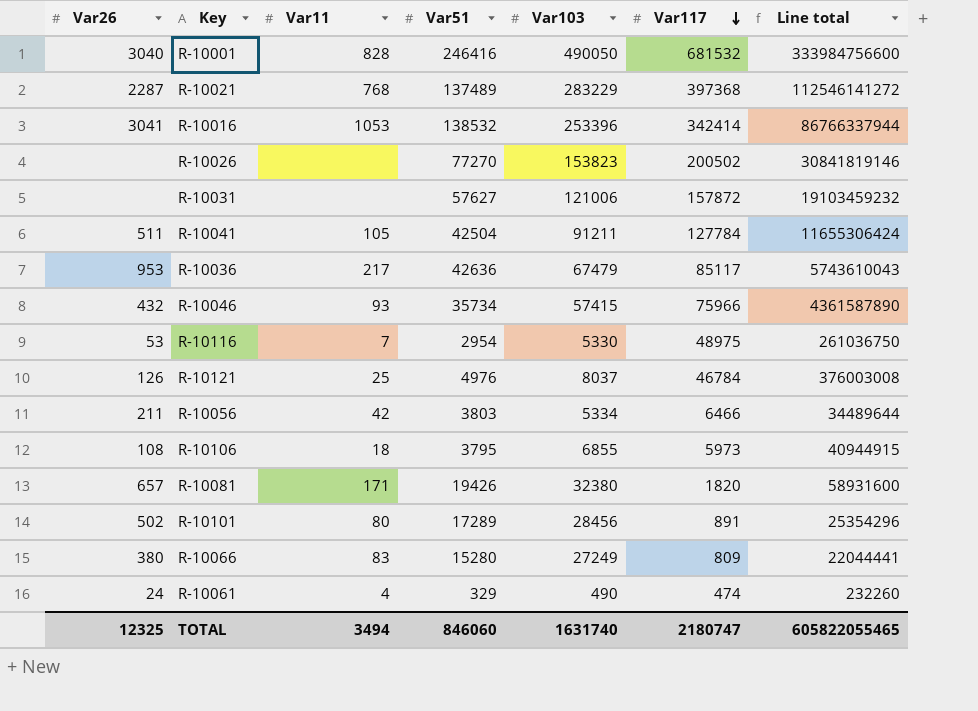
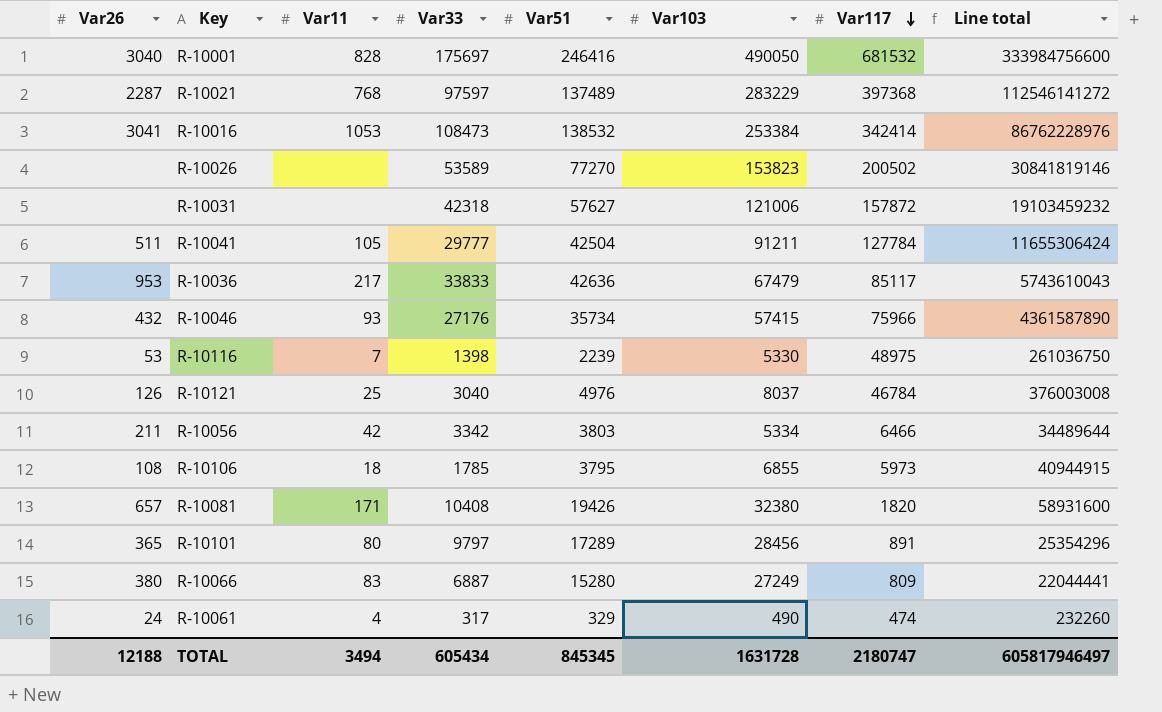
column Var33 | position: none -> 4
R-10016 | Var103: 253396 -> 253384
R-10016 | Line total: 86766337944 -> 86762228976
R-10116 | Var51: 2954 -> 2239
R-10101 | Var26: 502 -> 365
TOTAL | Var26: 12325 -> 12188
TOTAL | Var51: 846060 -> 845345
TOTAL | Var103: 1631740 -> 1631728
TOTAL | Line total: 605822055465 -> 605817946497

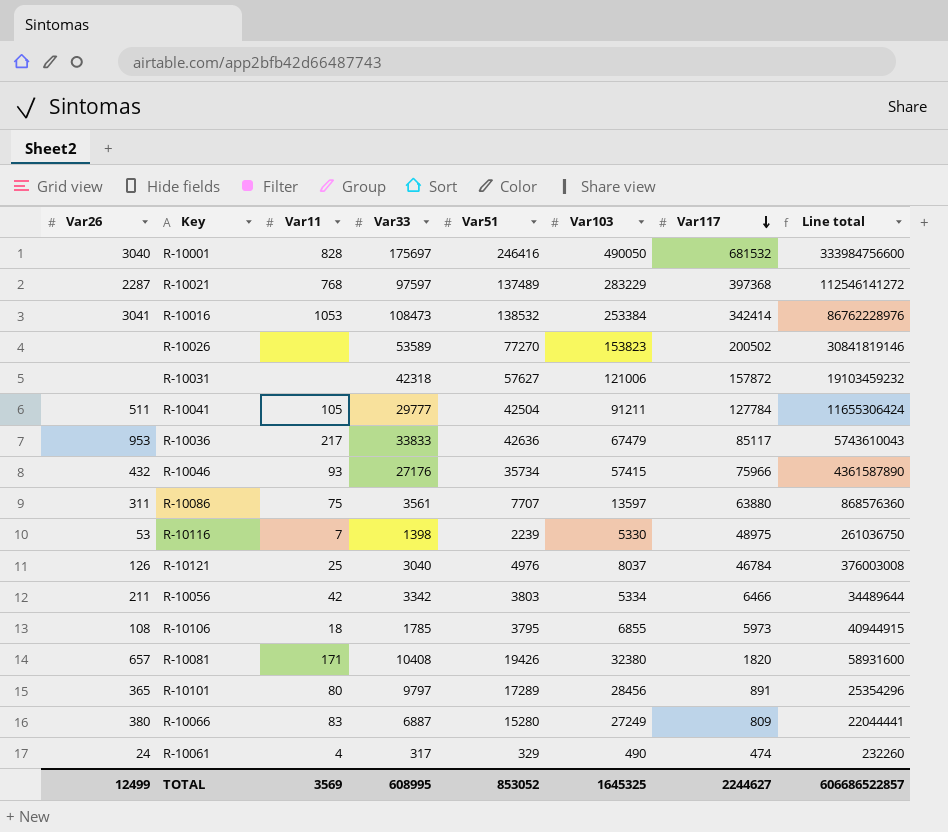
row R-10086: none -> 311 | 75 | 3561 | 7707 | 13597 | 63880 | 868576360
TOTAL | Var26: 12188 -> 12499
TOTAL | Var11: 3494 -> 3569
TOTAL | Var33: 605434 -> 608995
TOTAL | Var51: 845345 -> 853052
TOTAL | Var103: 1631728 -> 1645325
TOTAL | Var117: 2180747 -> 2244627
TOTAL | Line total: 605817946497 -> 606686522857

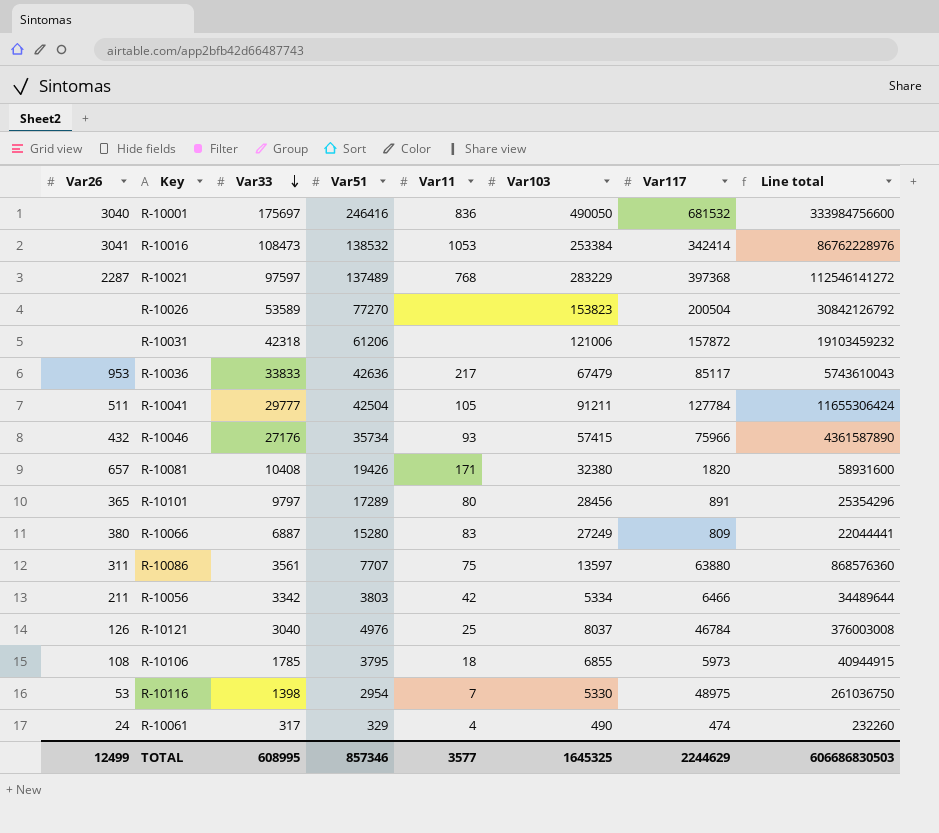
row order: Var117 descending -> Var33 descending
column Var11 | position: 3 -> 5
R-10001 | Var11: 828 -> 836
R-10026 | Var117: 200502 -> 200504
R-10026 | Line total: 30841819146 -> 30842126792
R-10031 | Var51: 57627 -> 61206
R-10116 | Var51: 2239 -> 2954
TOTAL | Var51: 853052 -> 857346
TOTAL | Var11: 3569 -> 3577
TOTAL | Var117: 2244627 -> 2244629
TOTAL | Line total: 606686522857 -> 606686830503

